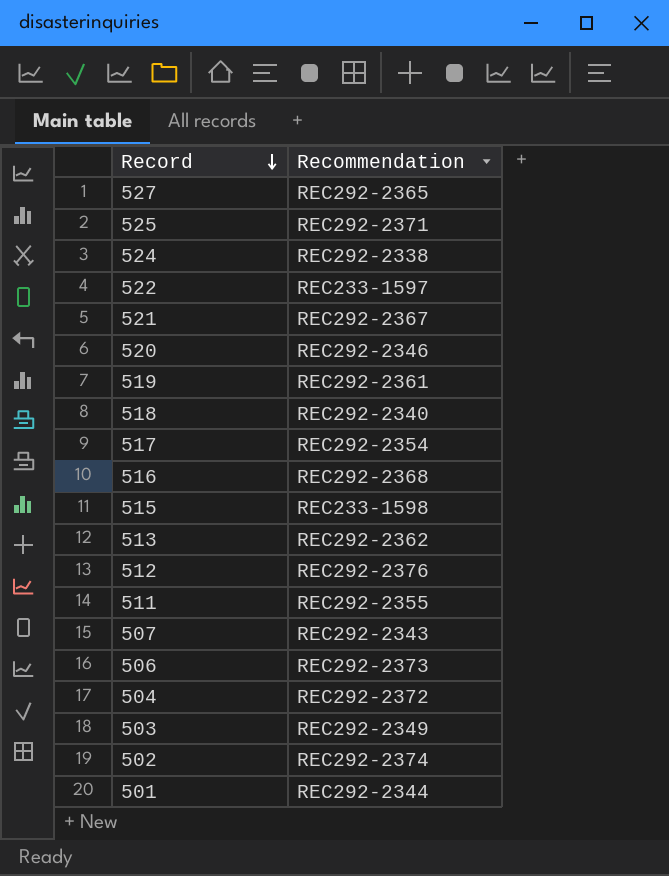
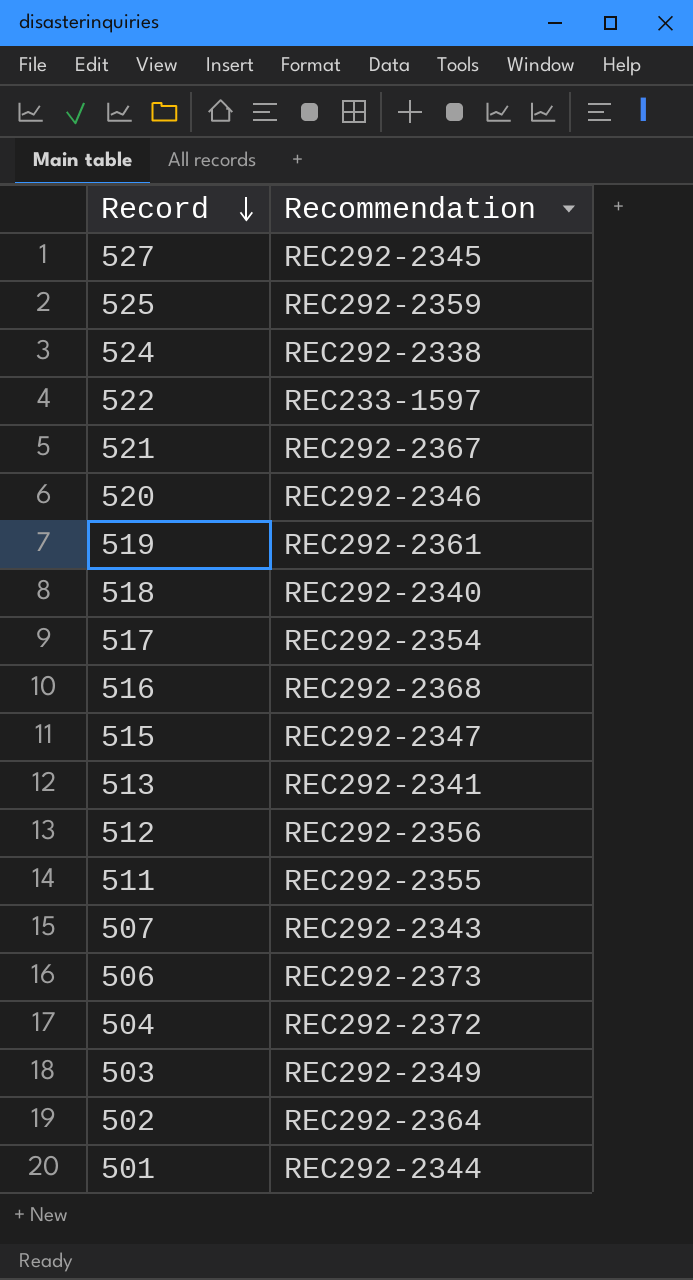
527 | Recommendation: REC292-2365 -> REC292-2345
525 | Recommendation: REC292-2371 -> REC292-2359
515 | Recommendation: REC233-1598 -> REC292-2347
513 | Recommendation: REC292-2362 -> REC292-2341
512 | Recommendation: REC292-2376 -> REC292-2356
502 | Recommendation: REC292-2374 -> REC292-2364

